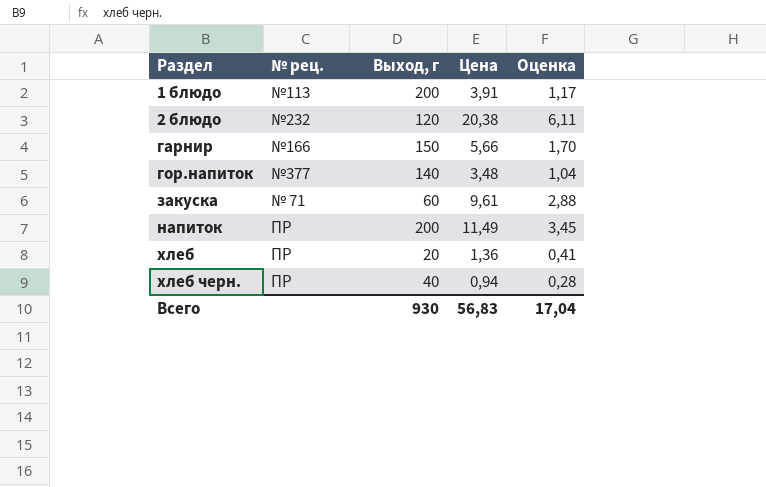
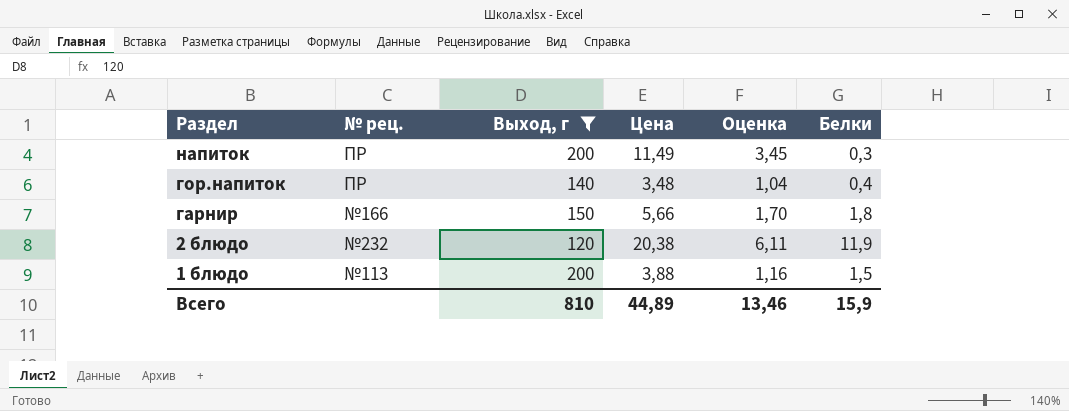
filter: none -> Выход, г >= 120
row order: Раздел ascending -> Раздел descending
column Белки | position: none -> 6
гор.напиток | № рец.: №377 -> ПР
1 блюдо | Цена: 3,91 -> 3,88
1 блюдо | Оценка: 1,17 -> 1,16
Всего | Выход, г: 930 -> 810
Всего | Цена: 56,83 -> 44,89
Всего | Оценка: 17,04 -> 13,46

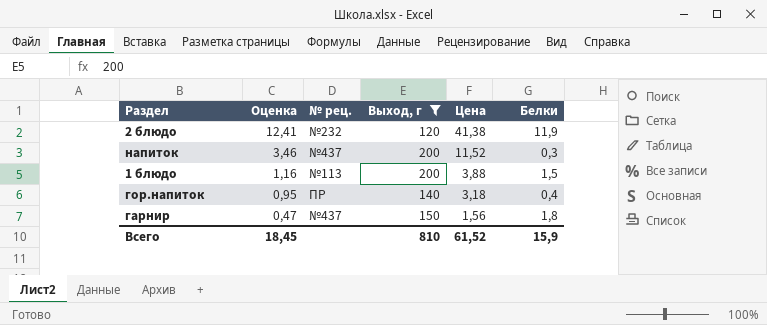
row order: Раздел descending -> Оценка descending
column Оценка | position: 5 -> 2
2 блюдо | Оценка: 6,11 -> 12,41
2 блюдо | Цена: 20,38 -> 41,38
напиток | Оценка: 3,45 -> 3,46
напиток | № рец.: ПР -> №437
напиток | Цена: 11,49 -> 11,52
гор.напиток | Оценка: 1,04 -> 0,95
гор.напиток | Цена: 3,48 -> 3,18
гарнир | Оценка: 1,70 -> 0,47
гарнир | № рец.: №166 -> №437
гарнир | Цена: 5,66 -> 1,56
Всего | Оценка: 13,46 -> 18,45
Всего | Цена: 44,89 -> 61,52

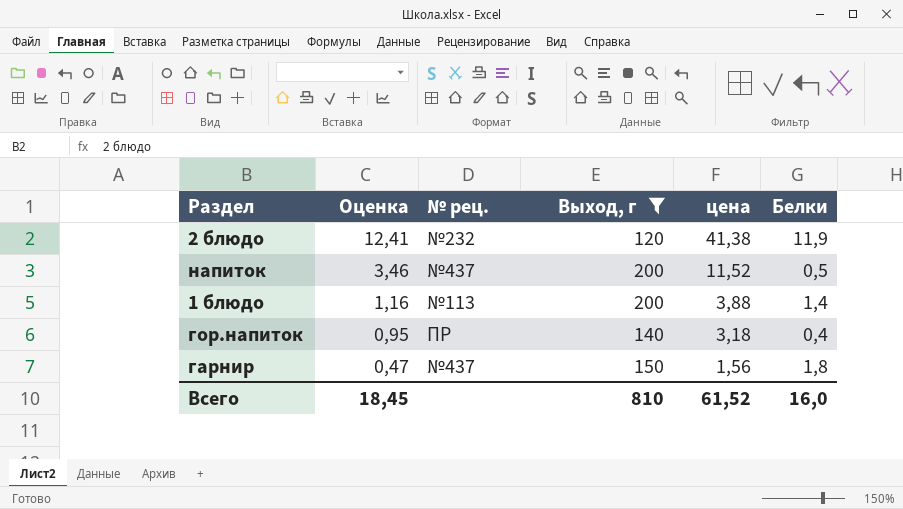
column name: Цена -> цена
напиток | Белки: 0,3 -> 0,5
1 блюдо | Белки: 1,5 -> 1,4
Всего | Белки: 15,9 -> 16,0

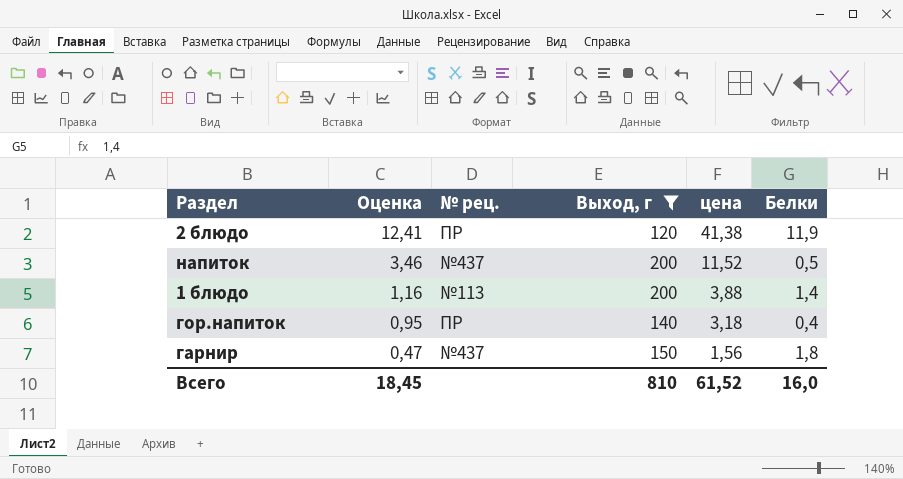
2 блюдо | № рец.: №232 -> ПР

